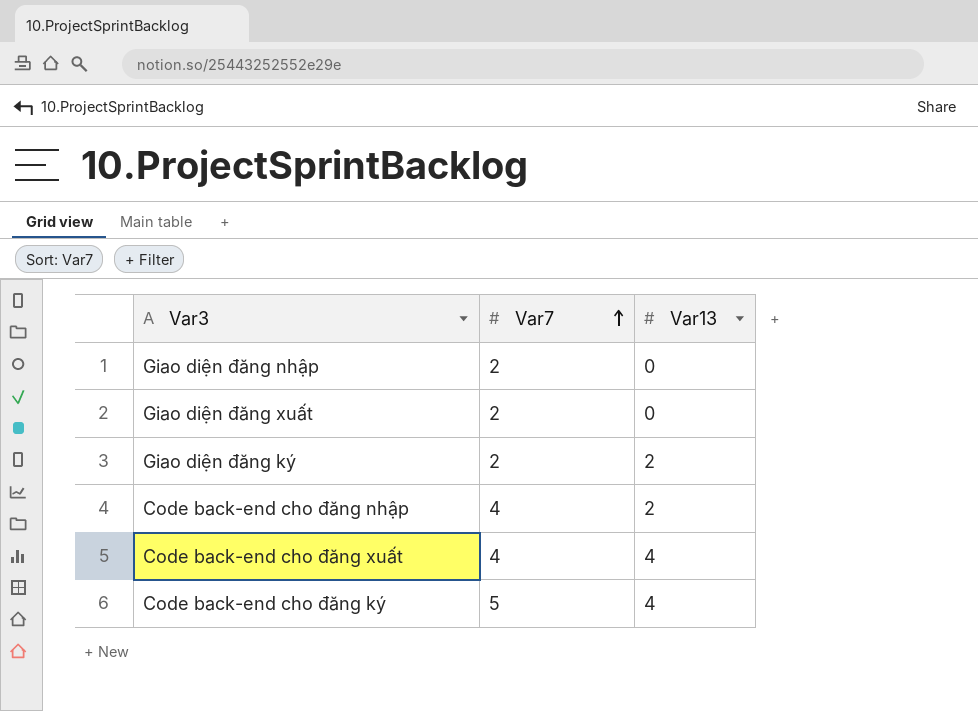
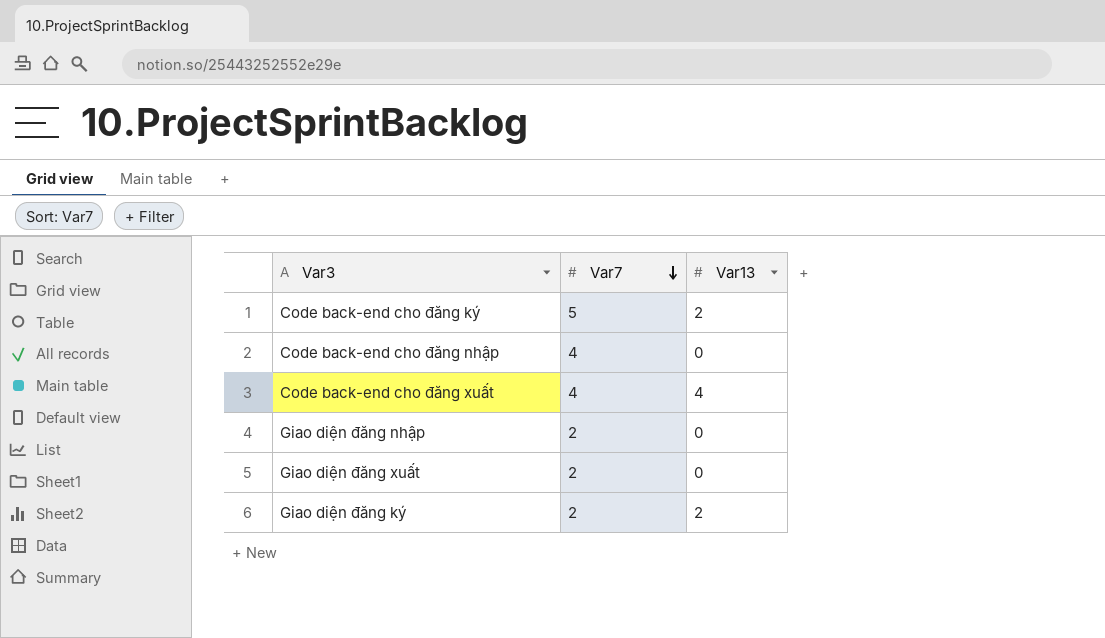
row order: Var7 ascending -> Var7 descending
Code back-end cho đăng ký | Var13: 4 -> 2
Code back-end cho đăng nhập | Var13: 2 -> 0

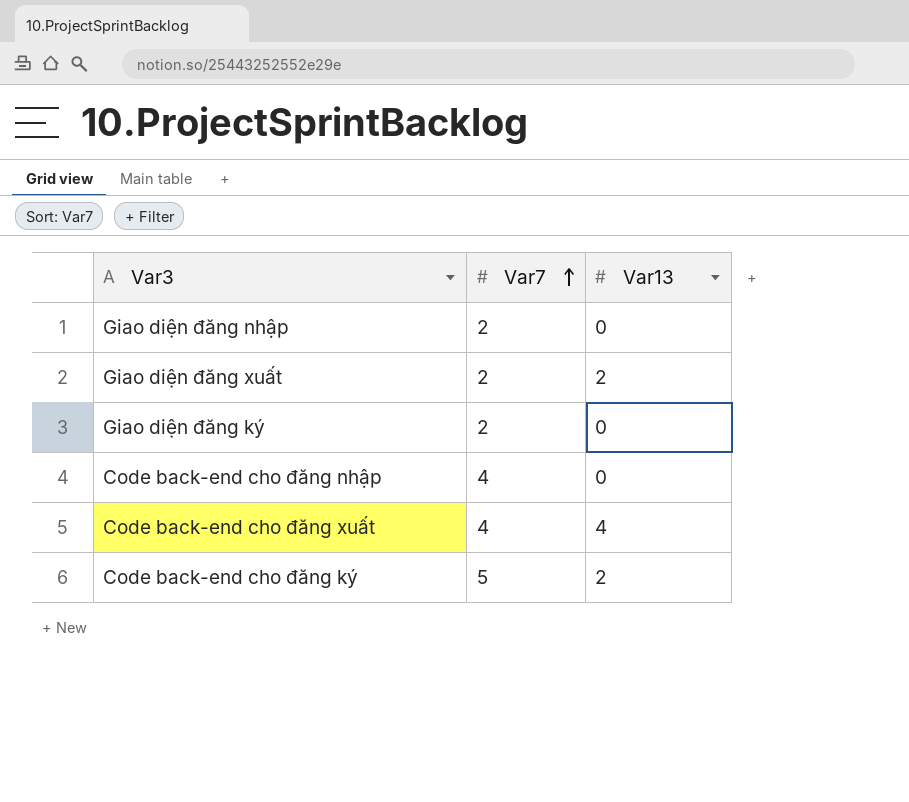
row order: Var7 descending -> Var7 ascending
Giao diện đăng xuất | Var13: 0 -> 2
Giao diện đăng ký | Var13: 2 -> 0

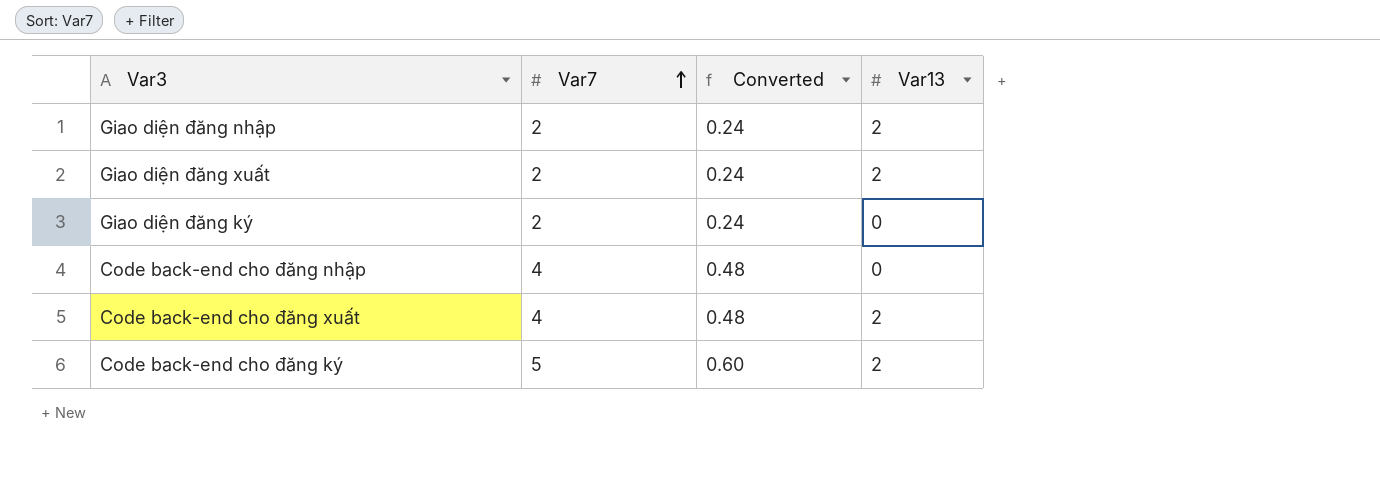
column Converted | formula: none -> [Var7] * 0.12
Giao diện đăng nhập | Var13: 0 -> 2
Code back-end cho đăng xuất | Var13: 4 -> 2

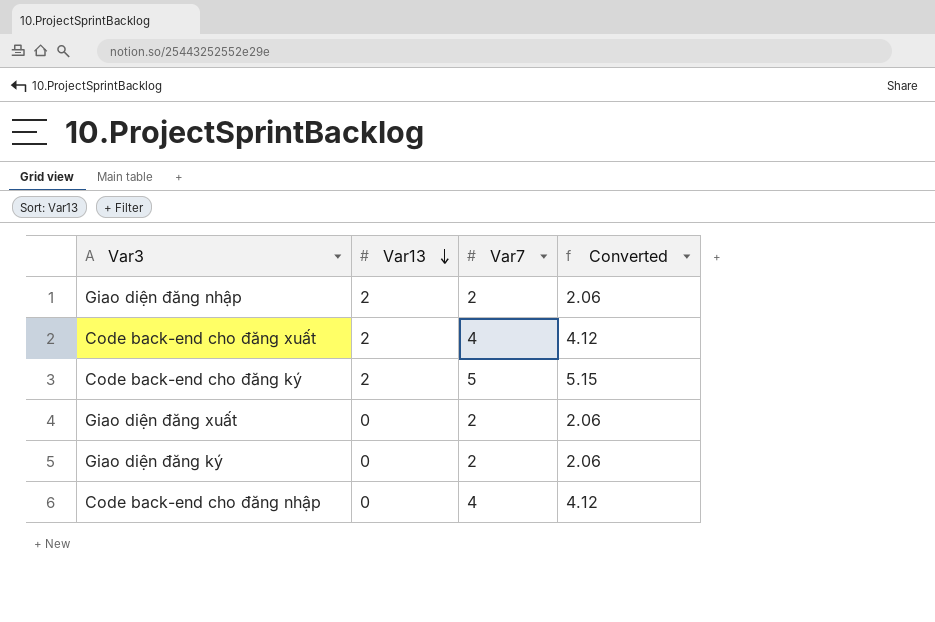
row order: Var7 ascending -> Var13 descending
column Var13 | position: 4 -> 2
column Converted | formula: [Var7] * 0.12 -> [Var7] * 1.03
Giao diện đăng xuất | Var13: 2 -> 0

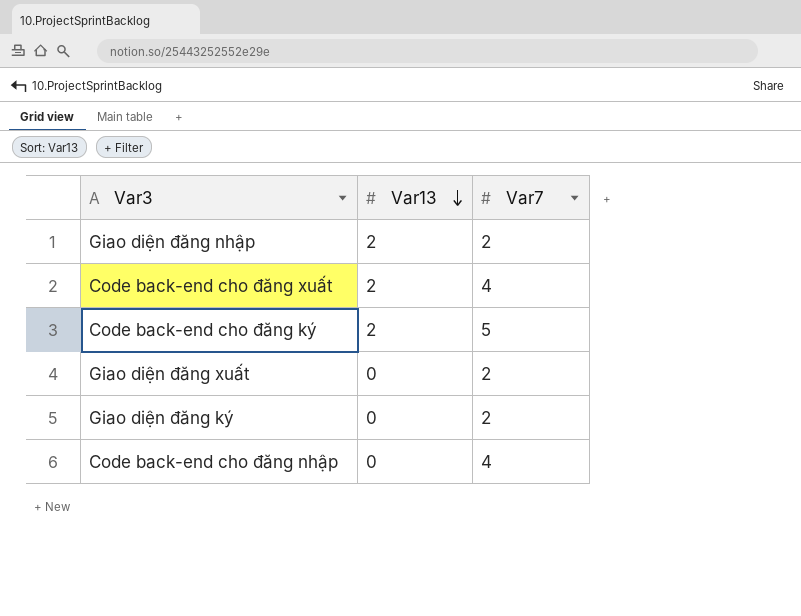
column Converted | formula: [Var7] * 1.03 -> none

